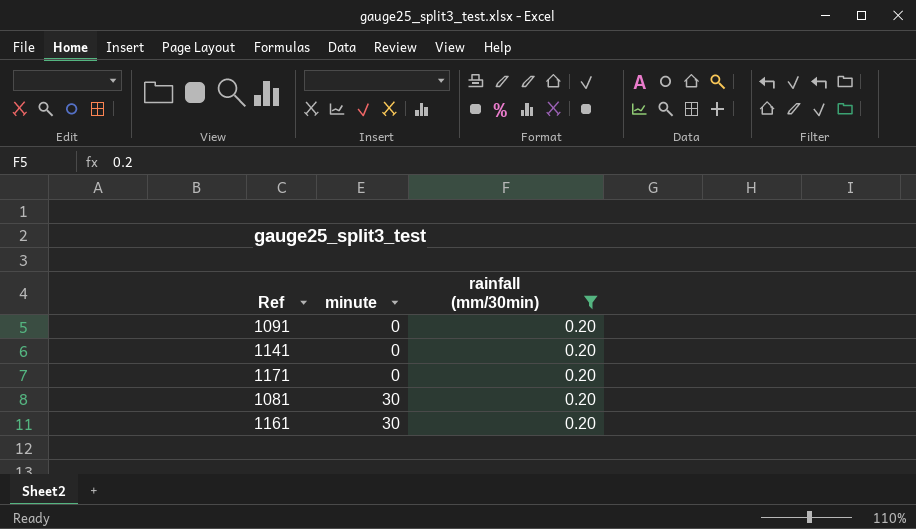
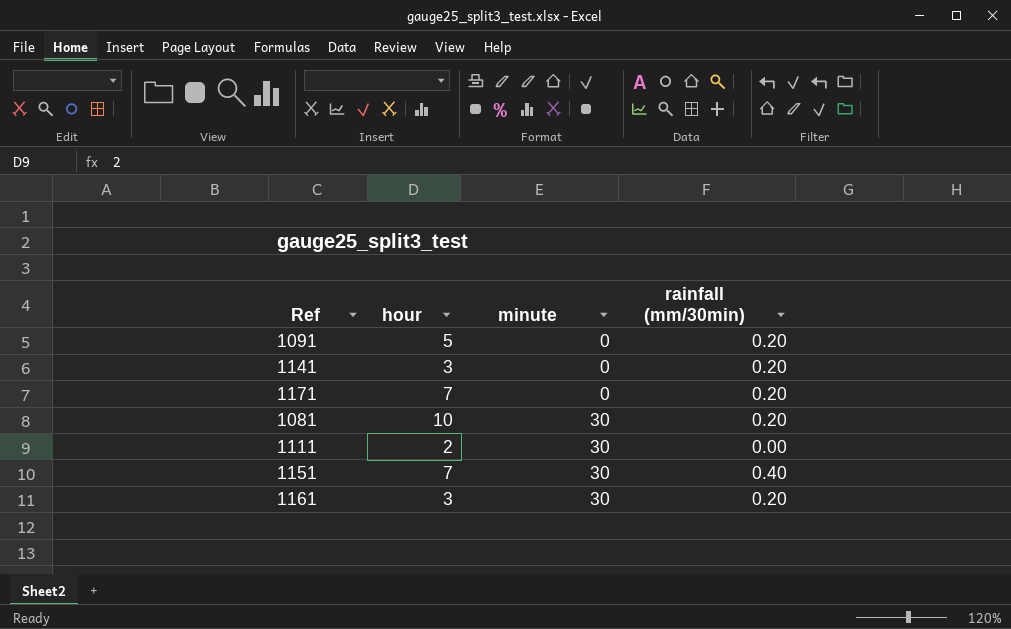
filter: rainfall (mm/30min) = 0.20 -> none
column hour | position: none -> 2

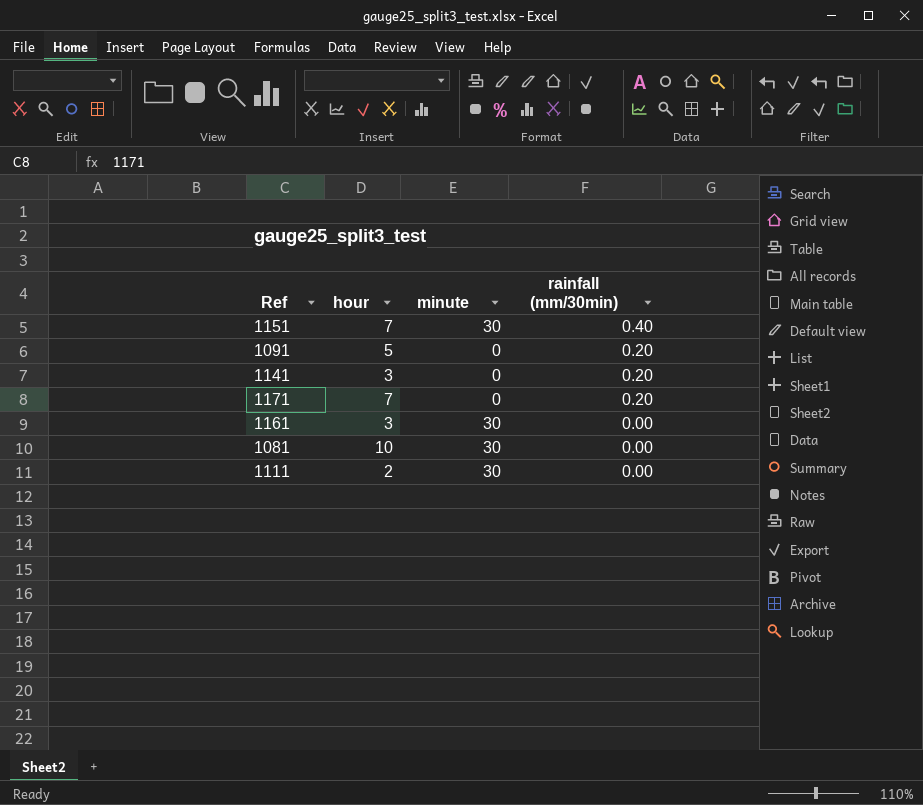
row order: minute ascending -> rainfall (mm/30min) descending
1161 | rainfall (mm/30min): 0.20 -> 0.00
1081 | rainfall (mm/30min): 0.20 -> 0.00

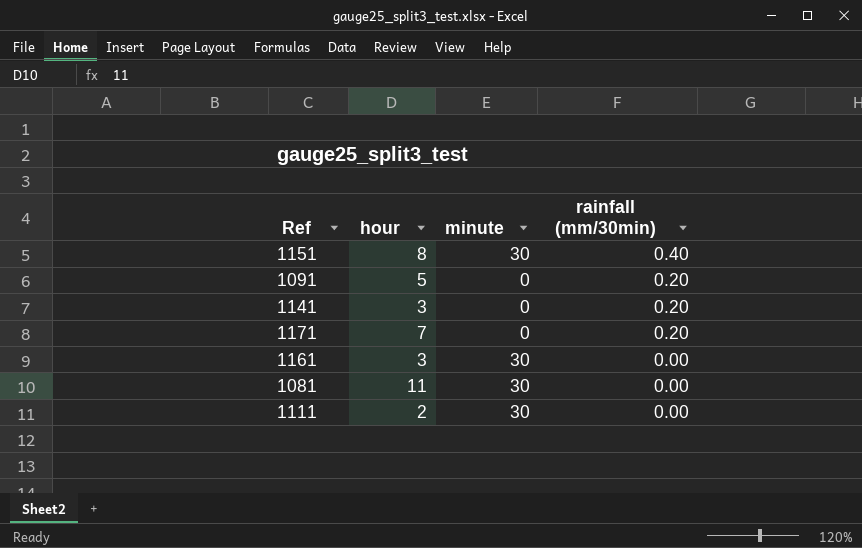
1151 | hour: 7 -> 8
1081 | hour: 10 -> 11

